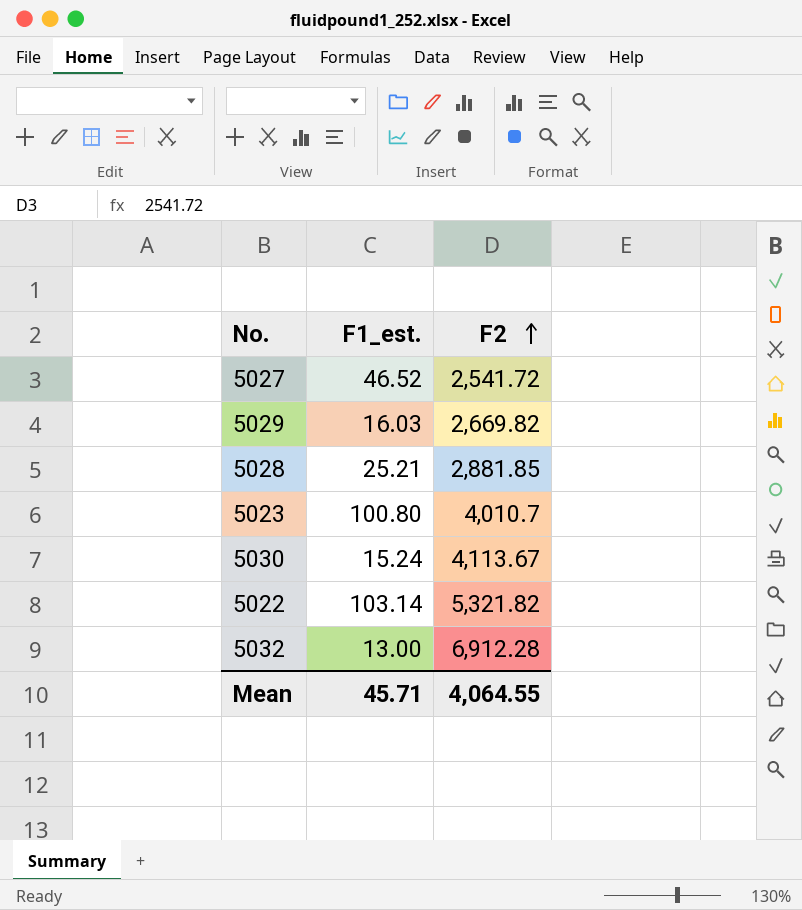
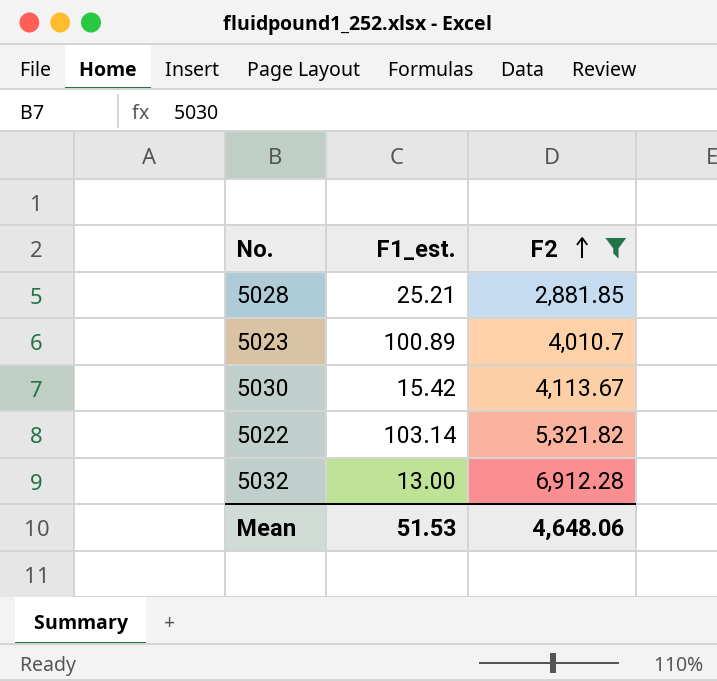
filter: none -> F2 >= 2,881.85
5023 | F1_est.: 100.80 -> 100.89
5030 | F1_est.: 15.24 -> 15.42
Mean | F1_est.: 45.71 -> 51.53
Mean | F2: 4,064.55 -> 4,648.06

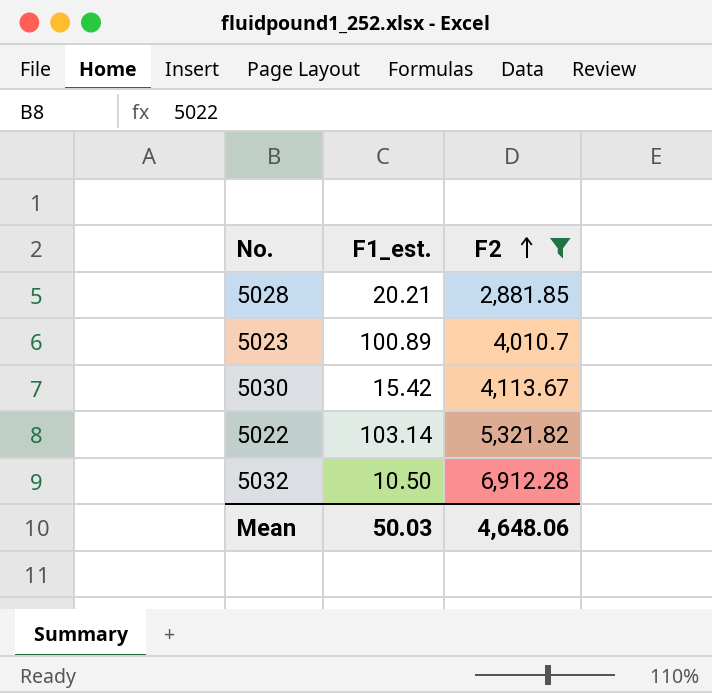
5028 | F1_est.: 25.21 -> 20.21
5032 | F1_est.: 13.00 -> 10.50
Mean | F1_est.: 51.53 -> 50.03

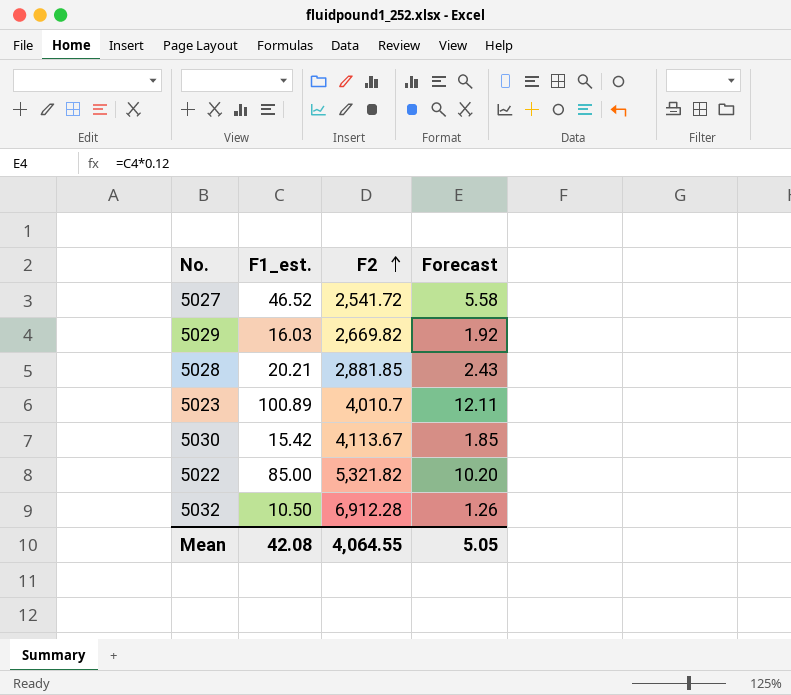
filter: F2 >= 2,881.85 -> none
column Forecast | formula: none -> [F1_est.] * 0.12
5022 | F1_est.: 103.14 -> 85.00
Mean | F1_est.: 50.03 -> 42.08
Mean | F2: 4,648.06 -> 4,064.55

